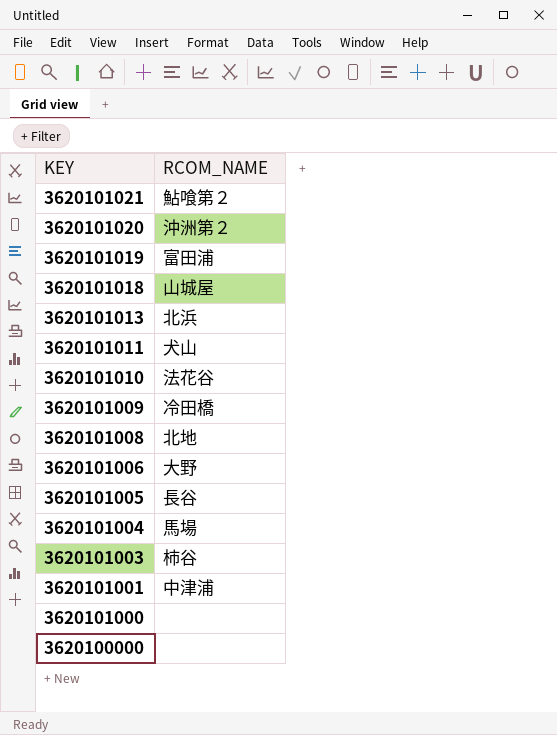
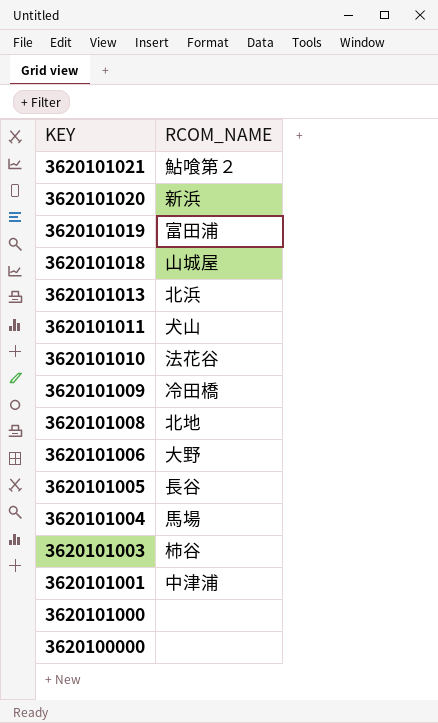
3620101020 | RCOM_NAME: 沖洲第２ -> 新浜

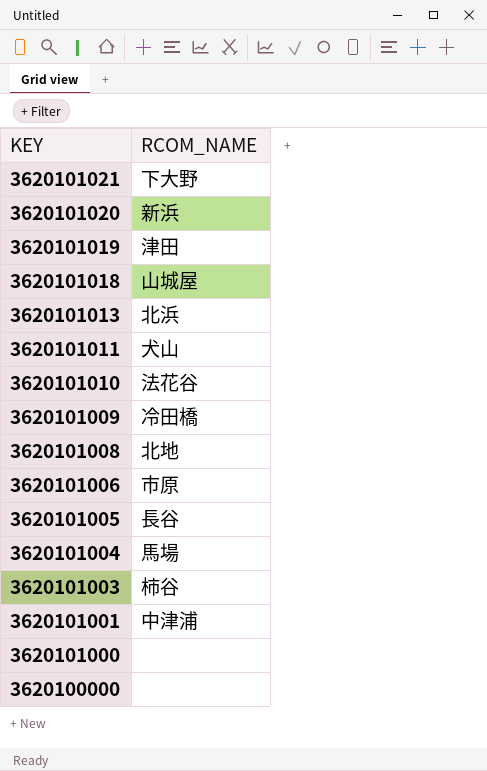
3620101021 | RCOM_NAME: 鮎喰第２ -> 下大野
3620101019 | RCOM_NAME: 富田浦 -> 津田
3620101006 | RCOM_NAME: 大野 -> 市原

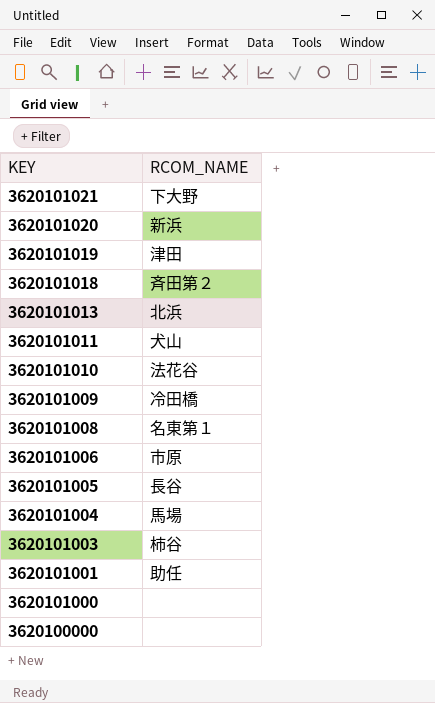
3620101018 | RCOM_NAME: 山城屋 -> 斉田第２
3620101008 | RCOM_NAME: 北地 -> 名東第１
3620101001 | RCOM_NAME: 中津浦 -> 助任

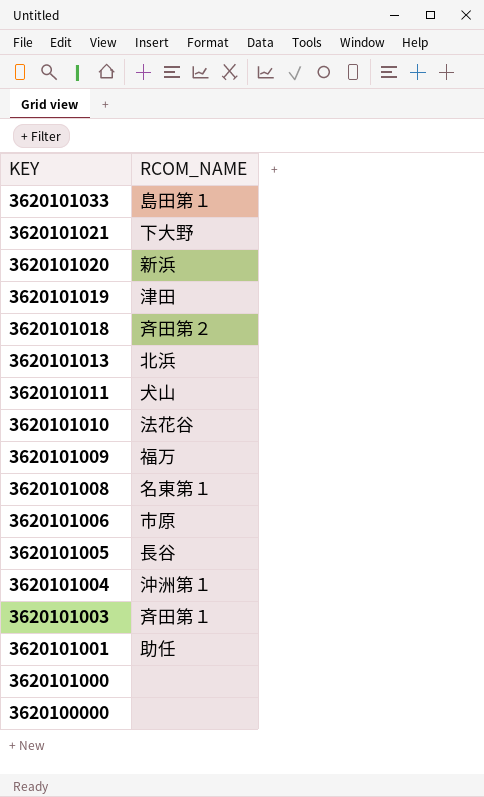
row 3620101033: none -> 島田第１
3620101009 | RCOM_NAME: 冷田橋 -> 福万
3620101004 | RCOM_NAME: 馬場 -> 沖洲第１
3620101003 | RCOM_NAME: 柿谷 -> 斉田第１

